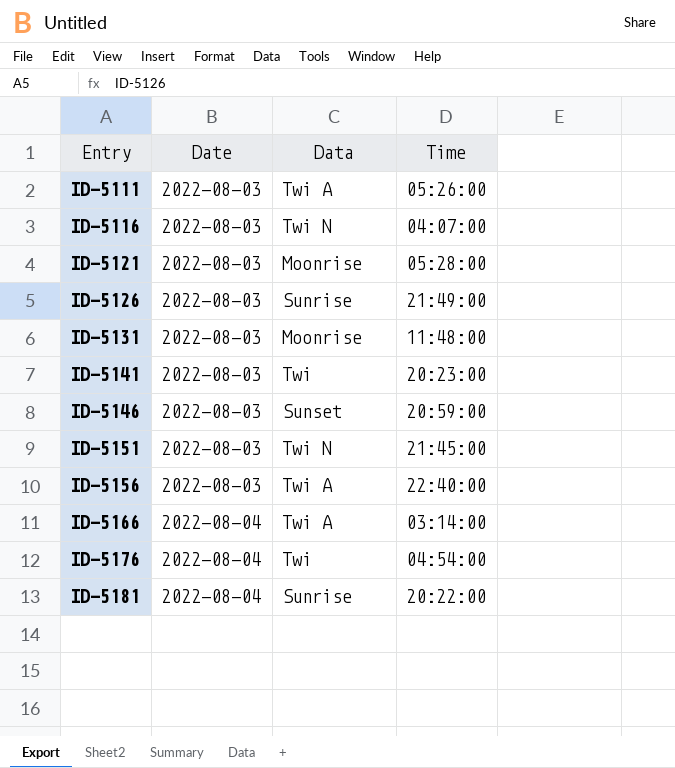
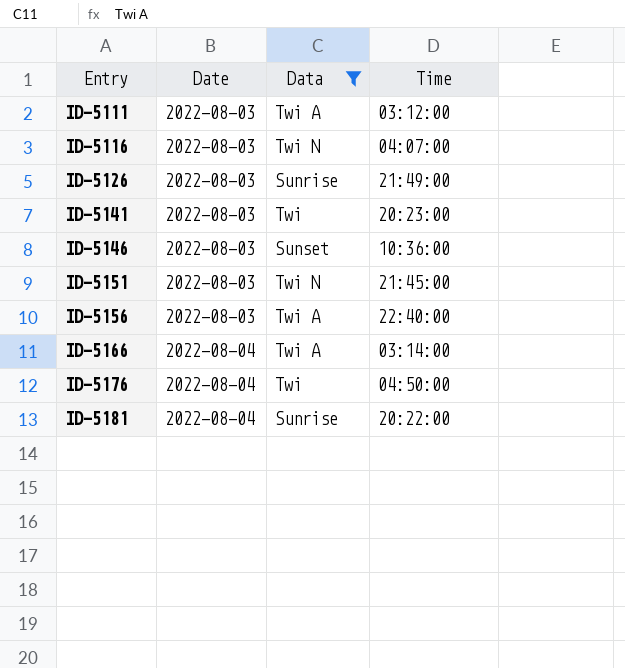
filter: none -> Data != Moonrise
ID-5111 | Time: 05:26:00 -> 03:12:00
ID-5146 | Time: 20:59:00 -> 10:36:00
ID-5176 | Time: 04:54:00 -> 04:50:00

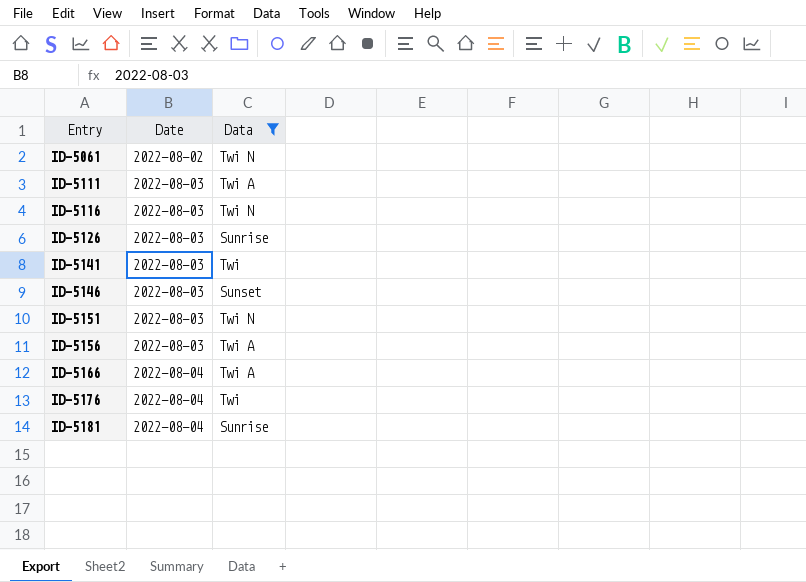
column Time | position: 4 -> none
row ID-5061: none -> 2022-08-02 | Twi N

